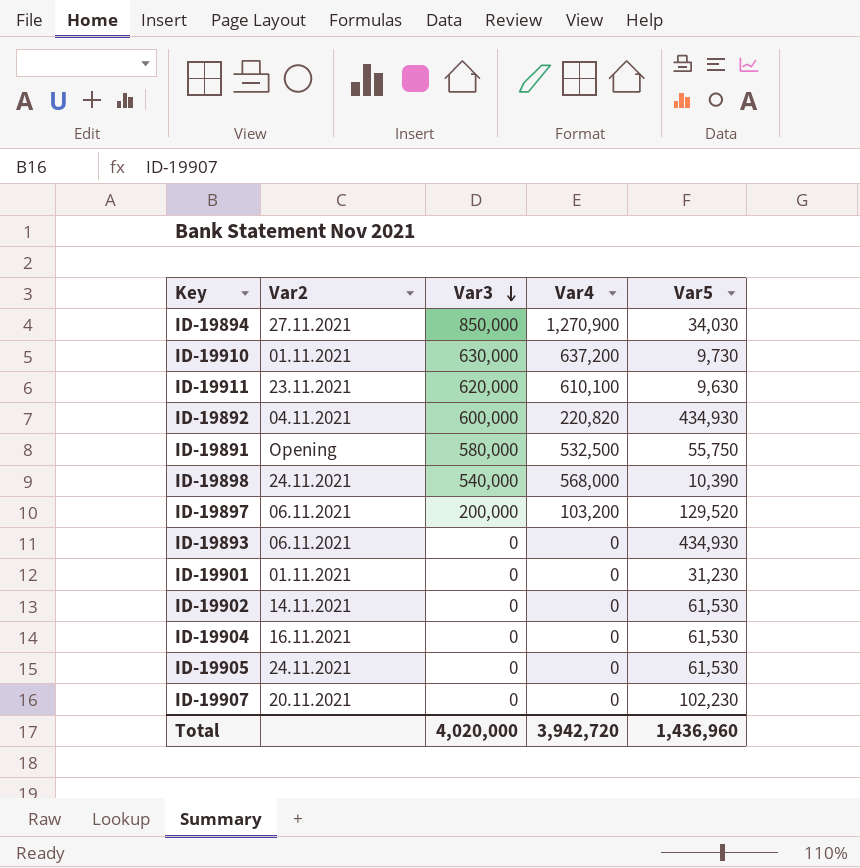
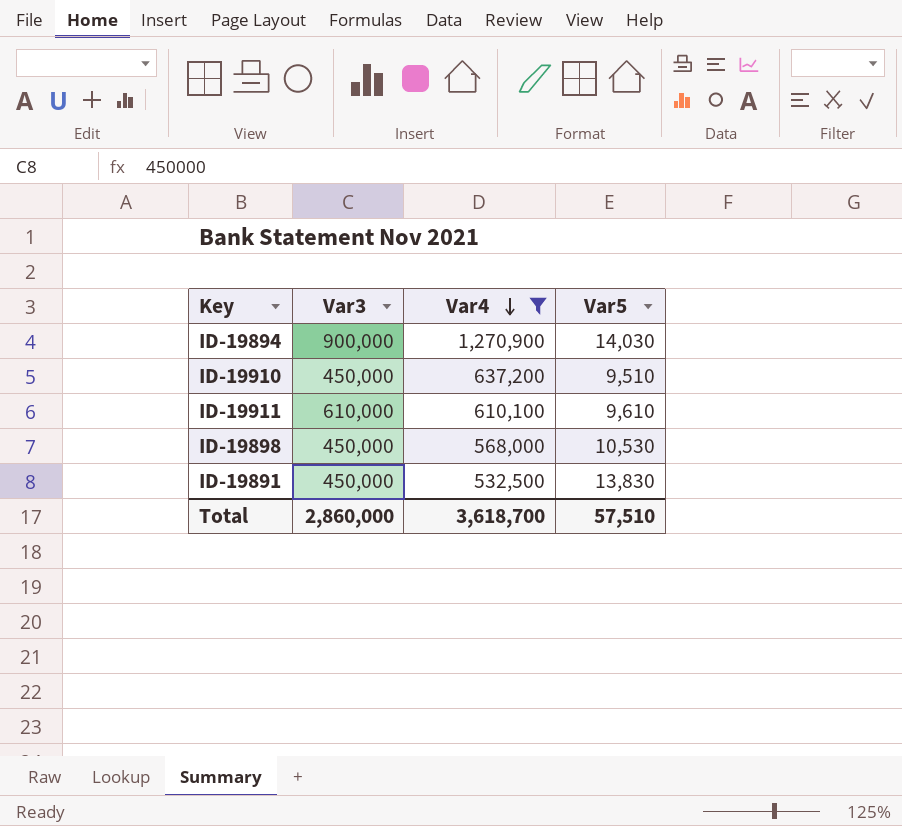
filter: none -> Var4 >= 532,500
row order: Var3 descending -> Var4 descending
column Var2 | position: 2 -> none
ID-19894 | Var3: 850,000 -> 900,000
ID-19894 | Var5: 34,030 -> 14,030
ID-19910 | Var3: 630,000 -> 450,000
ID-19910 | Var5: 9,730 -> 9,510
ID-19911 | Var3: 620,000 -> 610,000
ID-19911 | Var5: 9,630 -> 9,610
ID-19898 | Var3: 540,000 -> 450,000
ID-19898 | Var5: 10,390 -> 10,530
ID-19891 | Var3: 580,000 -> 450,000
ID-19891 | Var5: 55,750 -> 13,830
Total | Var3: 4,020,000 -> 2,860,000
Total | Var4: 3,942,720 -> 3,618,700
Total | Var5: 1,436,960 -> 57,510

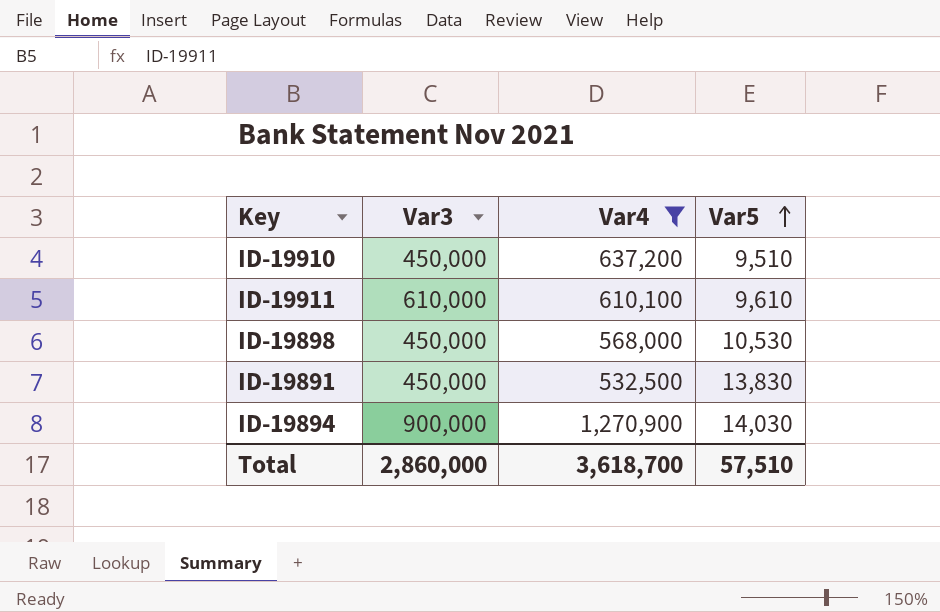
row order: Var4 descending -> Var5 ascending

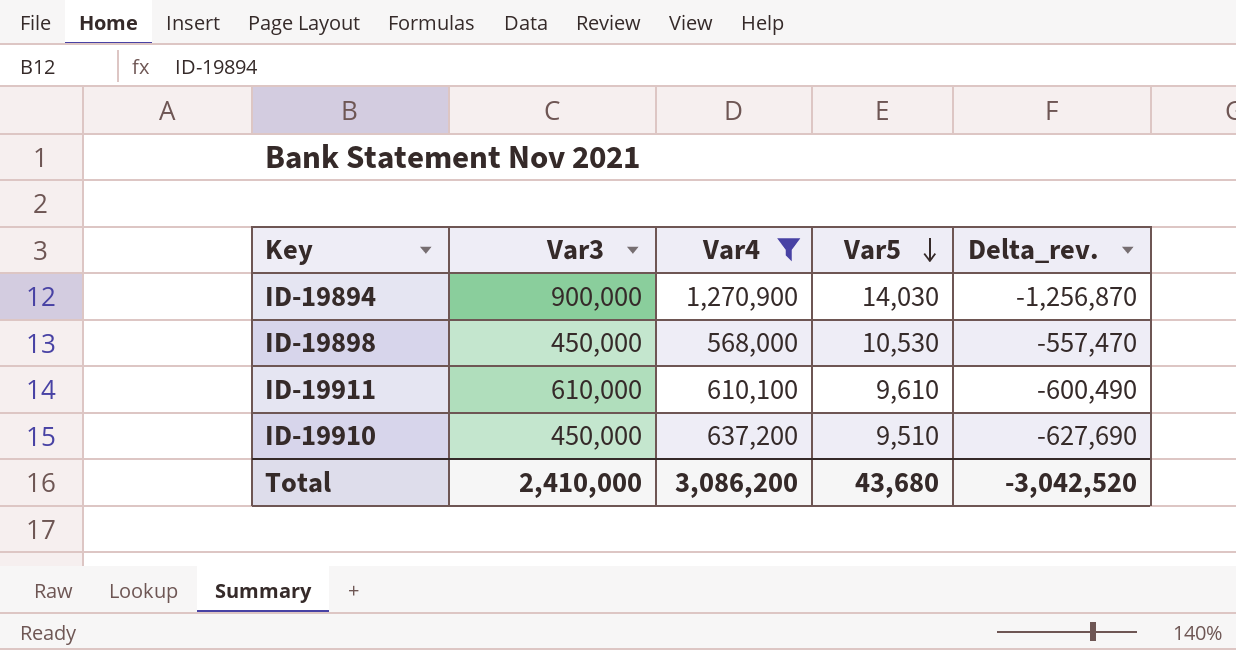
row order: Var5 ascending -> Var5 descending
column Delta_rev. | formula: none -> [Var5] - [Var4]
row ID-19891: 450,000 | 532,500 | 13,830 -> none
Total | Var3: 2,860,000 -> 2,410,000
Total | Var4: 3,618,700 -> 3,086,200
Total | Var5: 57,510 -> 43,680

